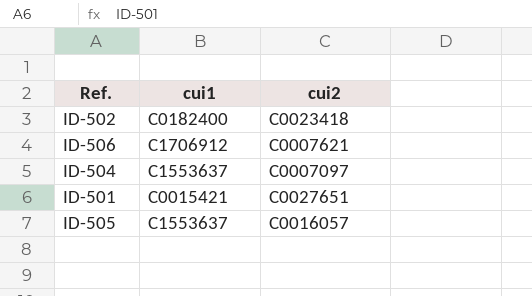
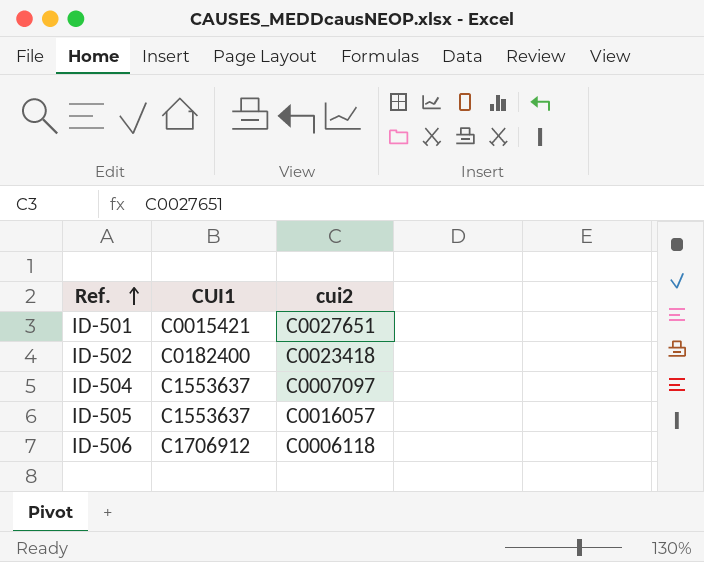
row order: none -> Ref. ascending
column name: cui1 -> CUI1
ID-506 | cui2: C0007621 -> C0006118

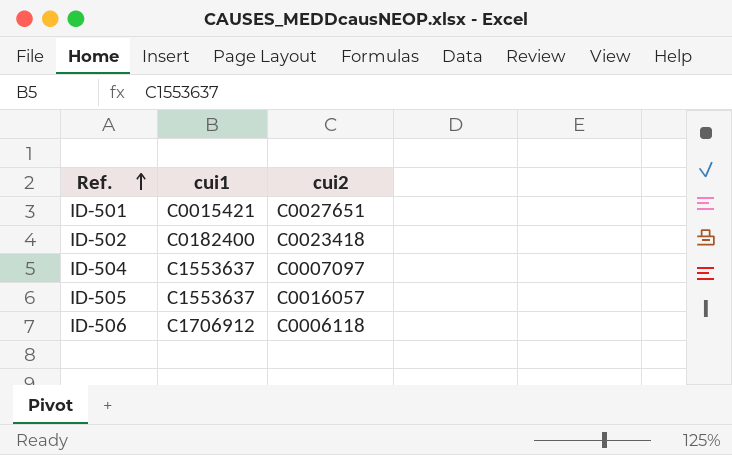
column name: CUI1 -> cui1

